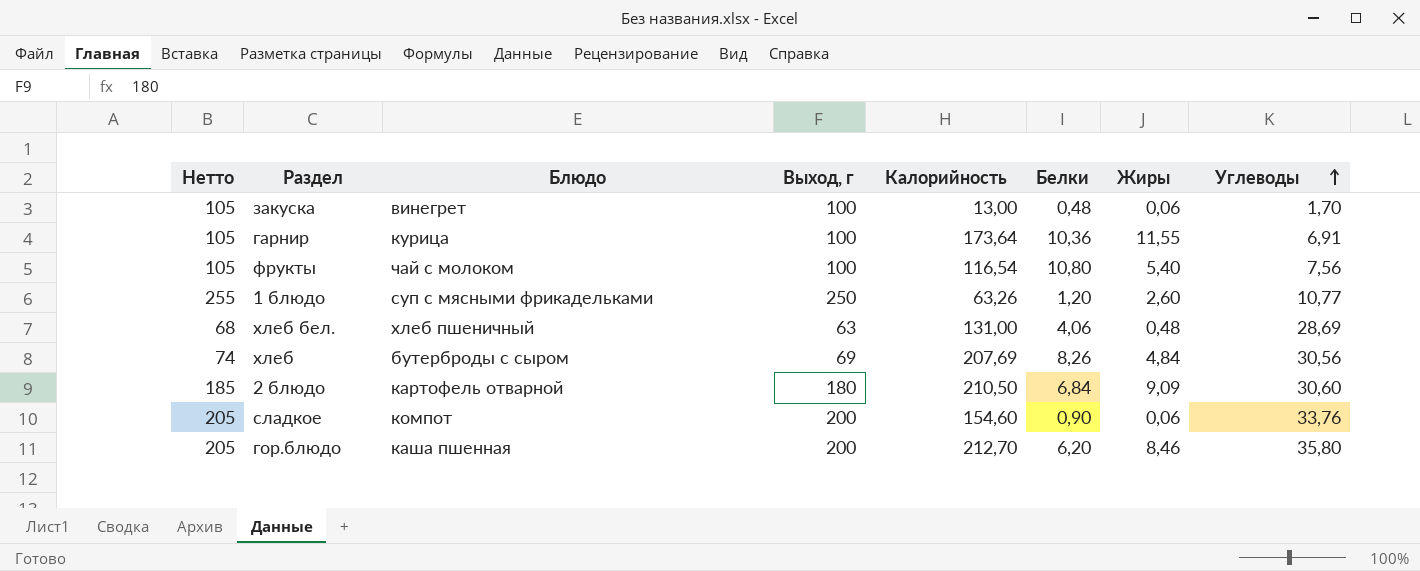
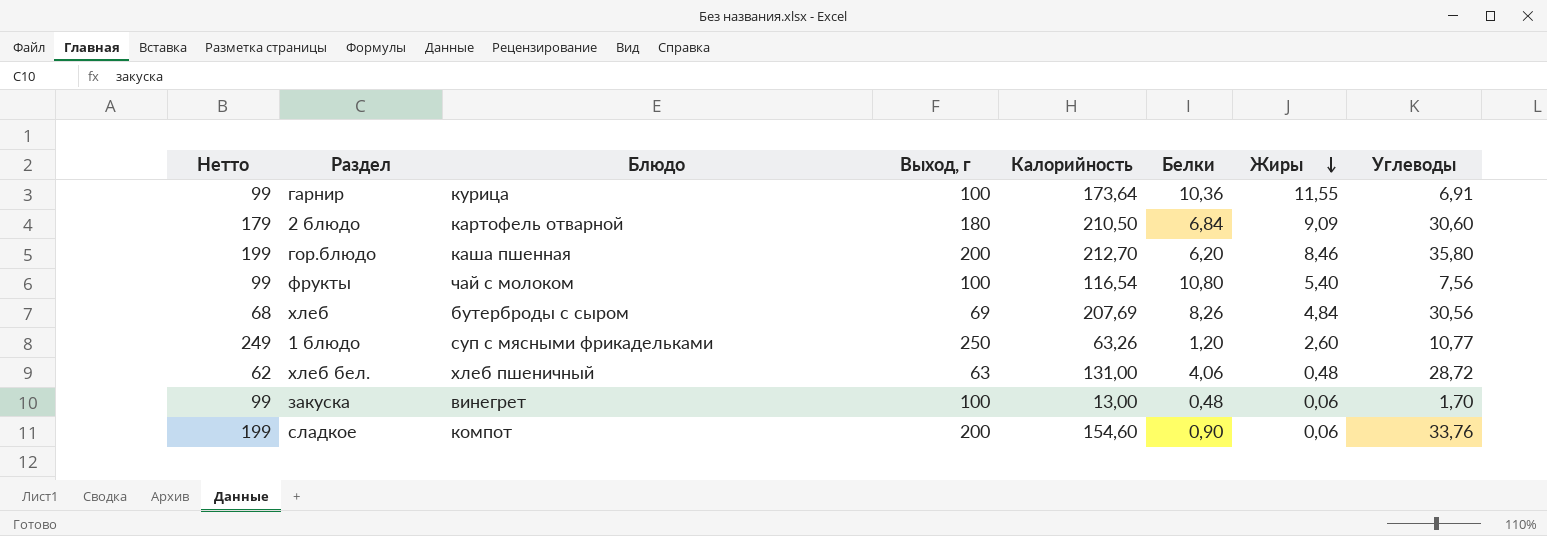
row order: Углеводы ascending -> Жиры descending
column Нетто | formula: [Выход, г] + 5 -> [Выход, г] - 1
хлеб бел. | Углеводы: 28,69 -> 28,72

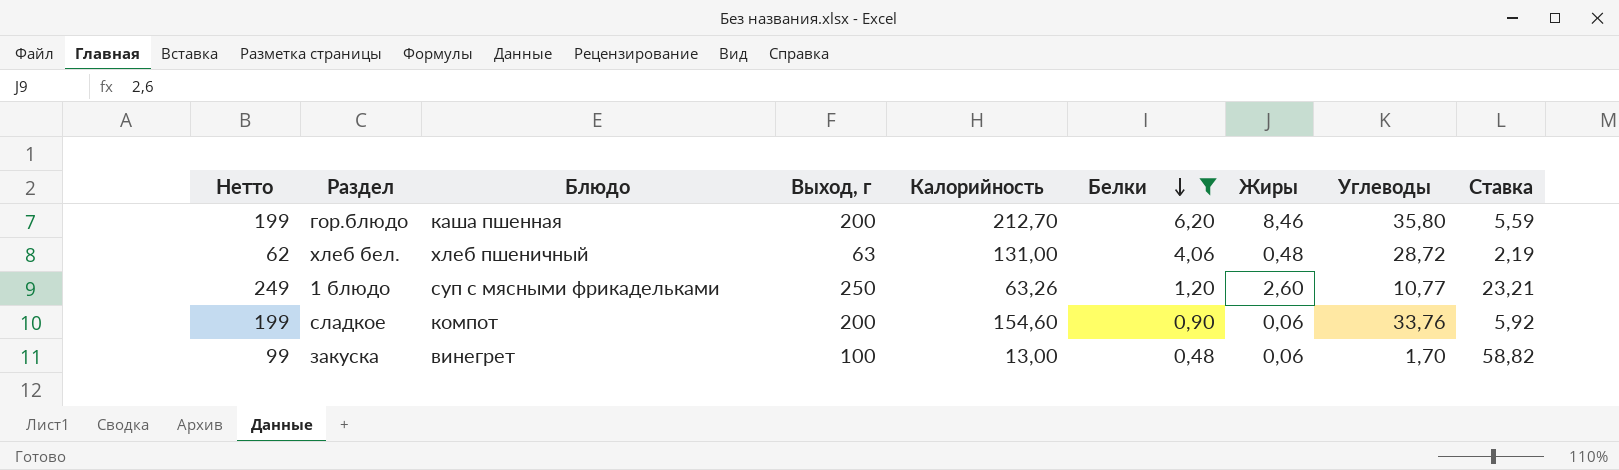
filter: none -> Белки <= 6,20
row order: Жиры descending -> Белки descending
column Ставка | formula: none -> [Выход, г] / [Углеводы]

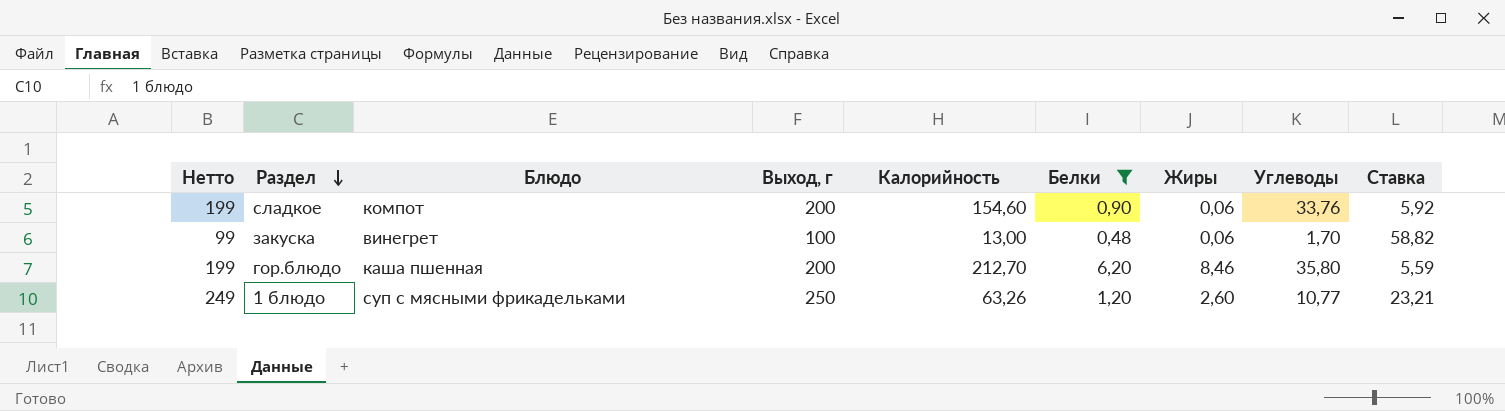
row order: Белки descending -> Раздел descending
row хлеб бел.: 62 | хлеб пшеничный | 63 | 131,00 | 4,06 | 0,48 | 28,72 | 2,19 -> none

